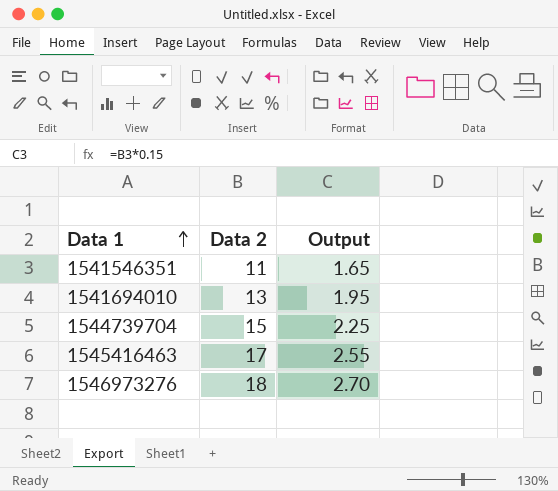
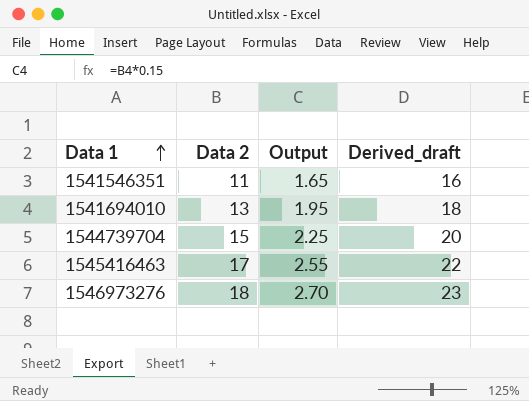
column Derived_draft | formula: none -> [Data 2] + 5

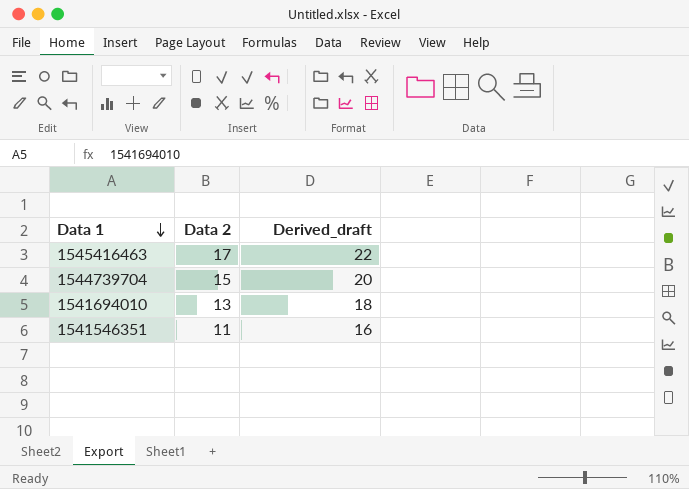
row order: Data 1 ascending -> Data 1 descending
column Output | formula: [Data 2] * 0.15 -> none
row 1546973276: 18 | 2.70 | 23 -> none

